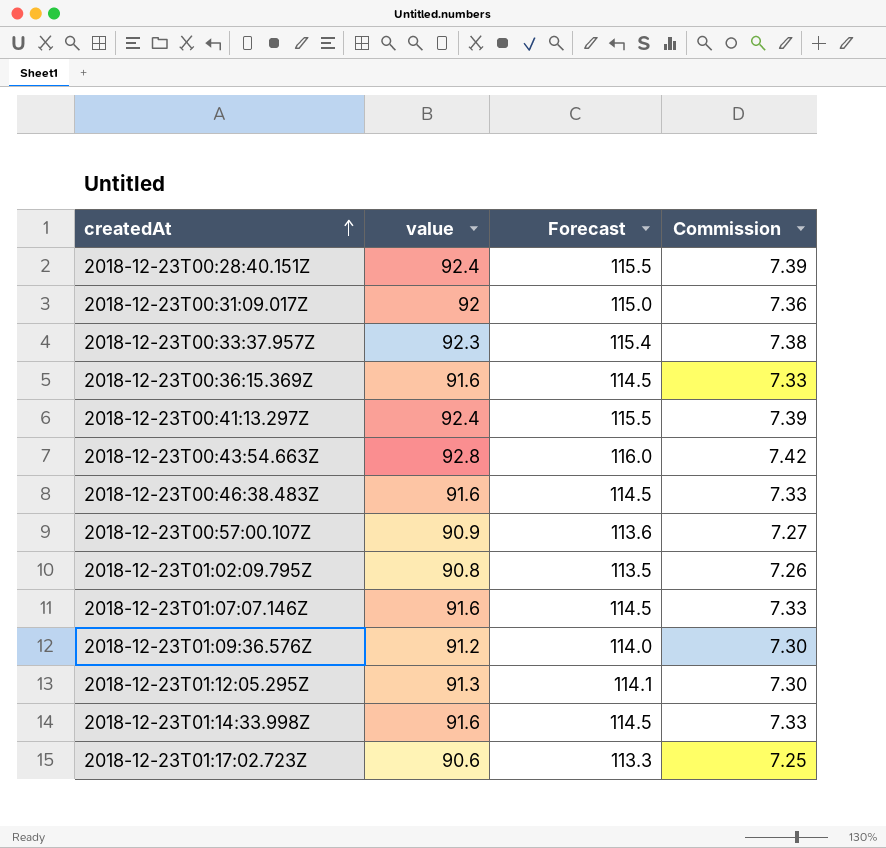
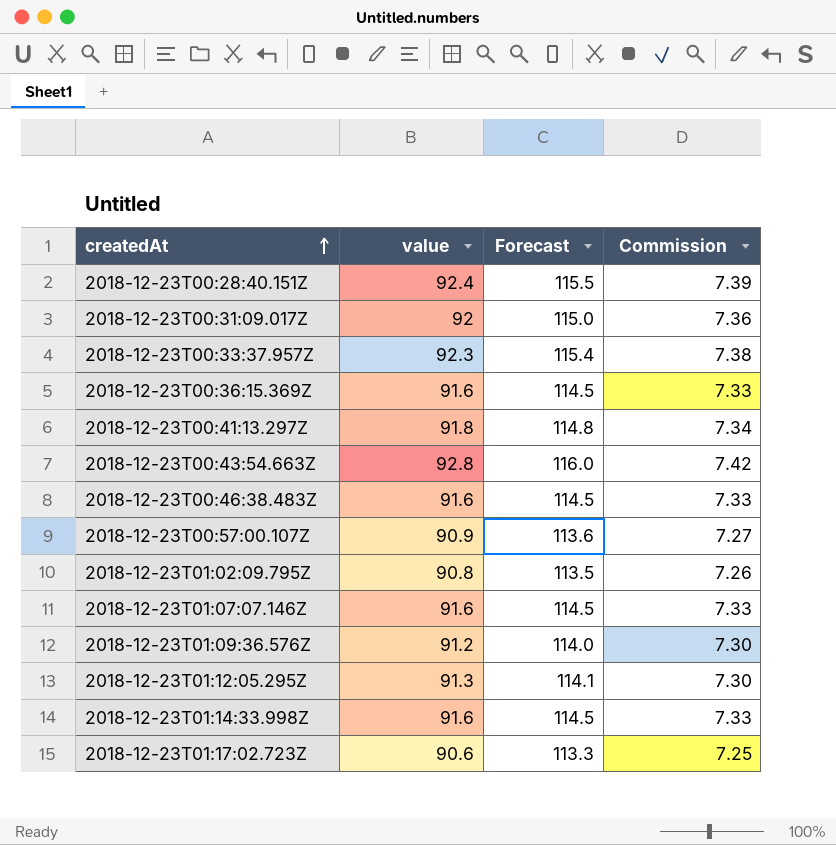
2018-12-23T00:41:13.297Z | value: 92.4 -> 91.8
2018-12-23T00:41:13.297Z | Forecast: 115.5 -> 114.8
2018-12-23T00:41:13.297Z | Commission: 7.39 -> 7.34

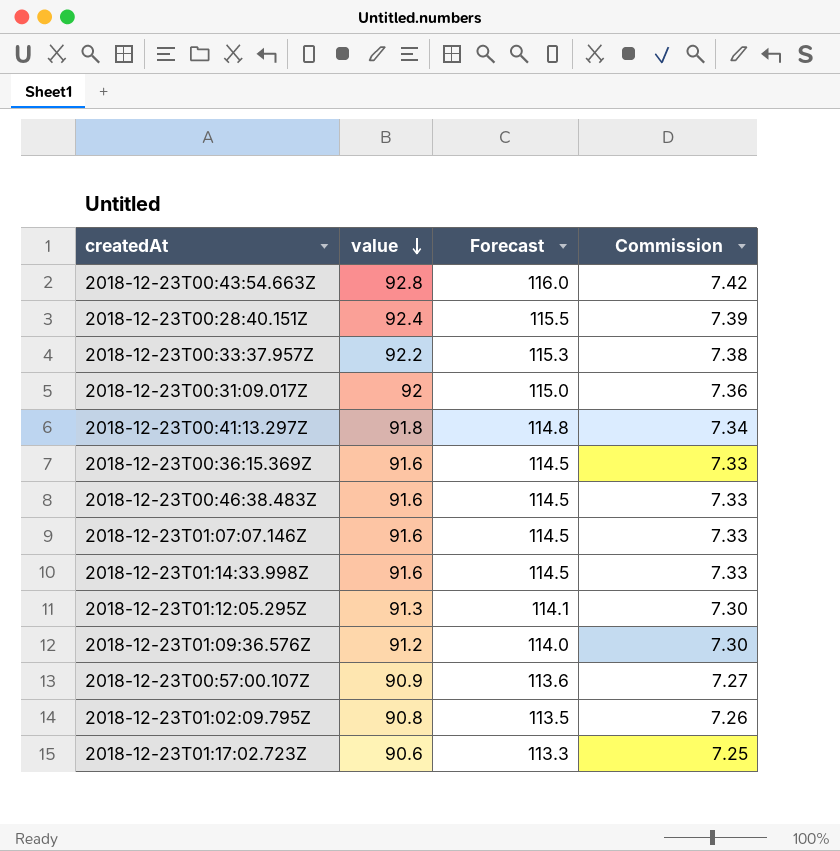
row order: createdAt ascending -> value descending
2018-12-23T00:33:37.957Z | value: 92.3 -> 92.2
2018-12-23T00:33:37.957Z | Forecast: 115.4 -> 115.3

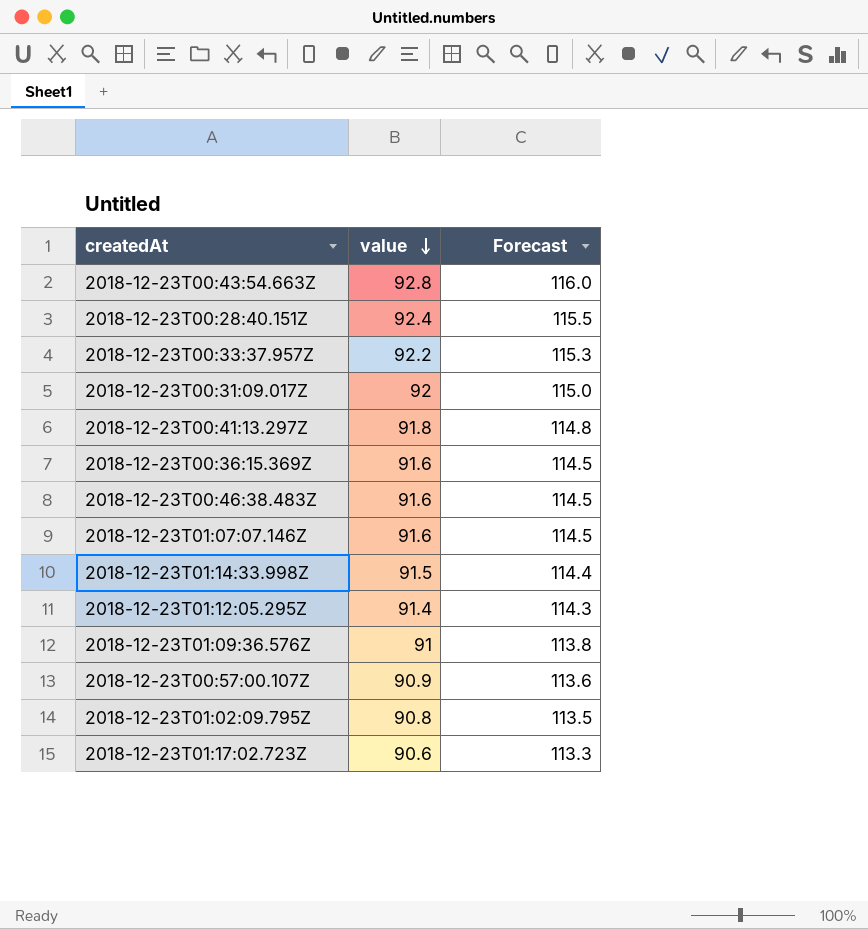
column Commission | formula: [value] * 0.08 -> none
2018-12-23T01:14:33.998Z | value: 91.6 -> 91.5
2018-12-23T01:14:33.998Z | Forecast: 114.5 -> 114.4
2018-12-23T01:12:05.295Z | value: 91.3 -> 91.4
2018-12-23T01:12:05.295Z | Forecast: 114.1 -> 114.3
2018-12-23T01:09:36.576Z | value: 91.2 -> 91
2018-12-23T01:09:36.576Z | Forecast: 114.0 -> 113.8

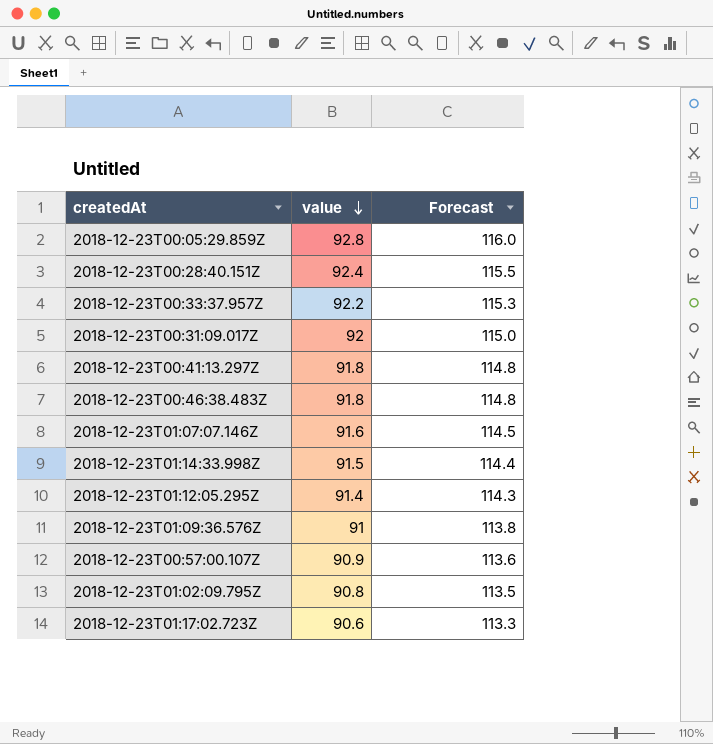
row 2018-12-23T00:43:54.663Z: 92.8 | 116.0 -> none
row 2018-12-23T00:36:15.369Z: 91.6 | 114.5 -> none
row 2018-12-23T00:05:29.859Z: none -> 92.8 | 116.0
2018-12-23T00:46:38.483Z | value: 91.6 -> 91.8
2018-12-23T00:46:38.483Z | Forecast: 114.5 -> 114.8

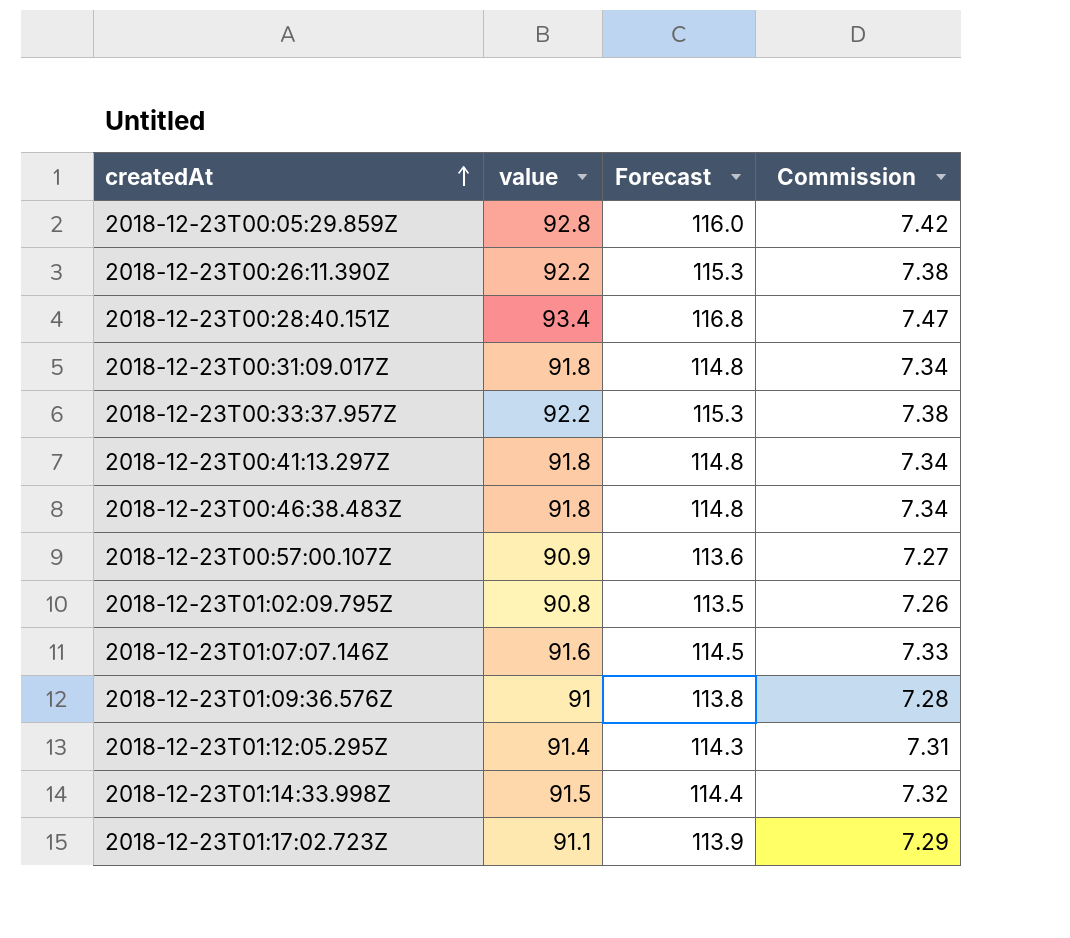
row order: value descending -> createdAt ascending
column Commission | formula: none -> [value] * 0.08
row 2018-12-23T00:26:11.390Z: none -> 92.2 | 115.3 | 7.38
2018-12-23T00:28:40.151Z | value: 92.4 -> 93.4
2018-12-23T00:28:40.151Z | Forecast: 115.5 -> 116.8
2018-12-23T00:31:09.017Z | value: 92 -> 91.8
2018-12-23T00:31:09.017Z | Forecast: 115.0 -> 114.8
2018-12-23T01:17:02.723Z | value: 90.6 -> 91.1
2018-12-23T01:17:02.723Z | Forecast: 113.3 -> 113.9

